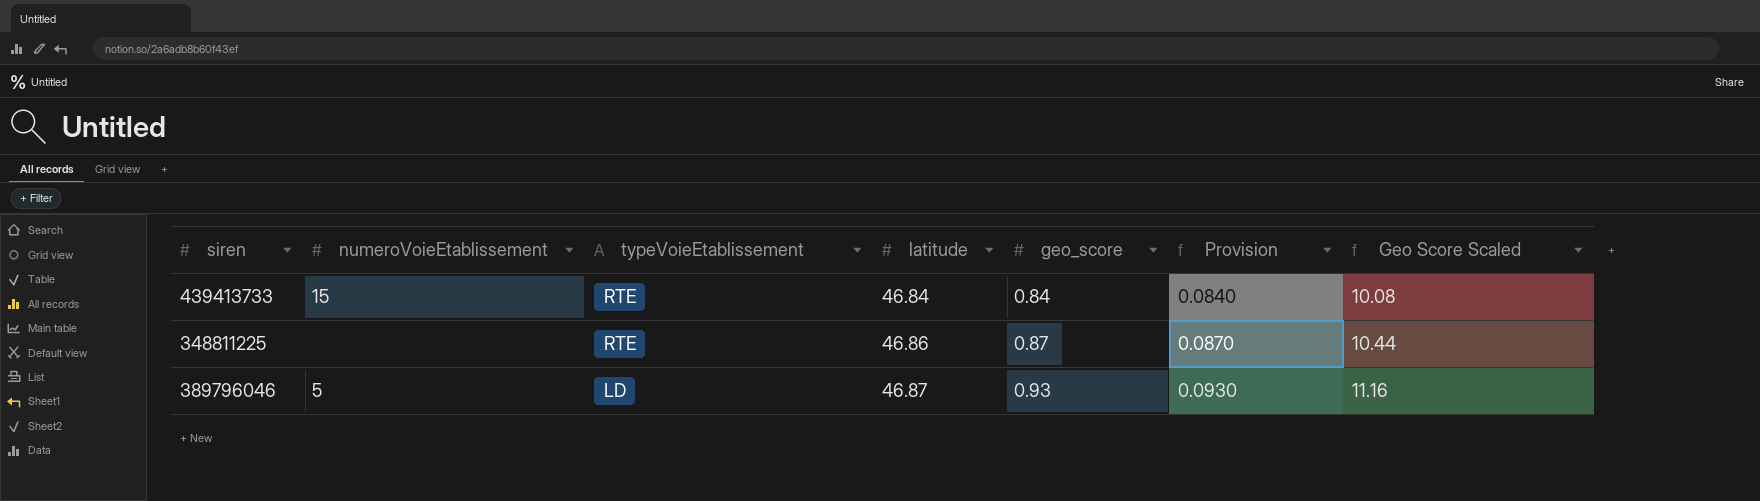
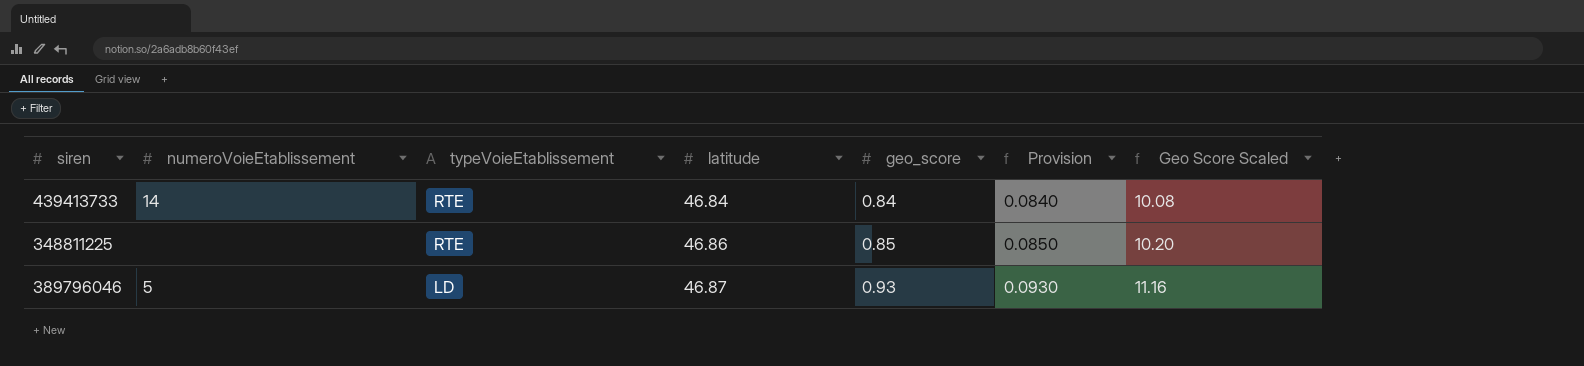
439413733 | numeroVoieEtablissement: 15 -> 14
348811225 | geo_score: 0.87 -> 0.85
348811225 | Provision: 0.0870 -> 0.0850
348811225 | Geo Score Scaled: 10.44 -> 10.20

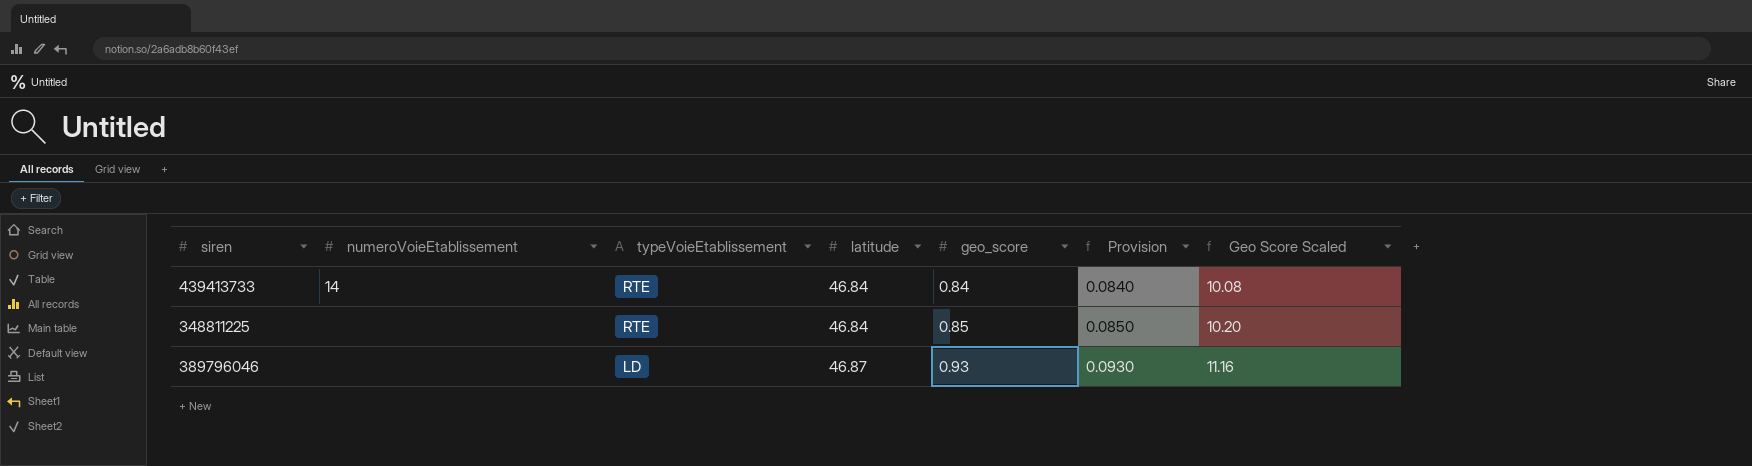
348811225 | latitude: 46.86 -> 46.84
389796046 | numeroVoieEtablissement: 5 -> none

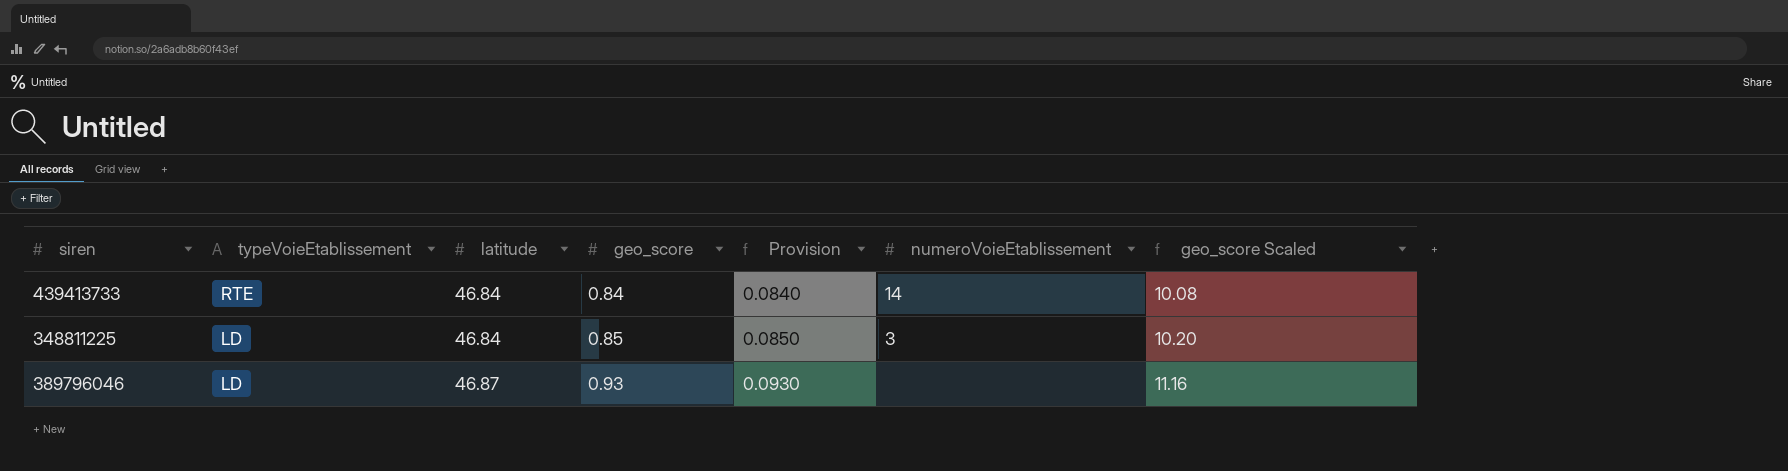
column numeroVoieEtablissement | position: 2 -> 6
column name: Geo Score Scaled -> geo_score Scaled
348811225 | typeVoieEtablissement: RTE -> LD
348811225 | numeroVoieEtablissement: none -> 3

